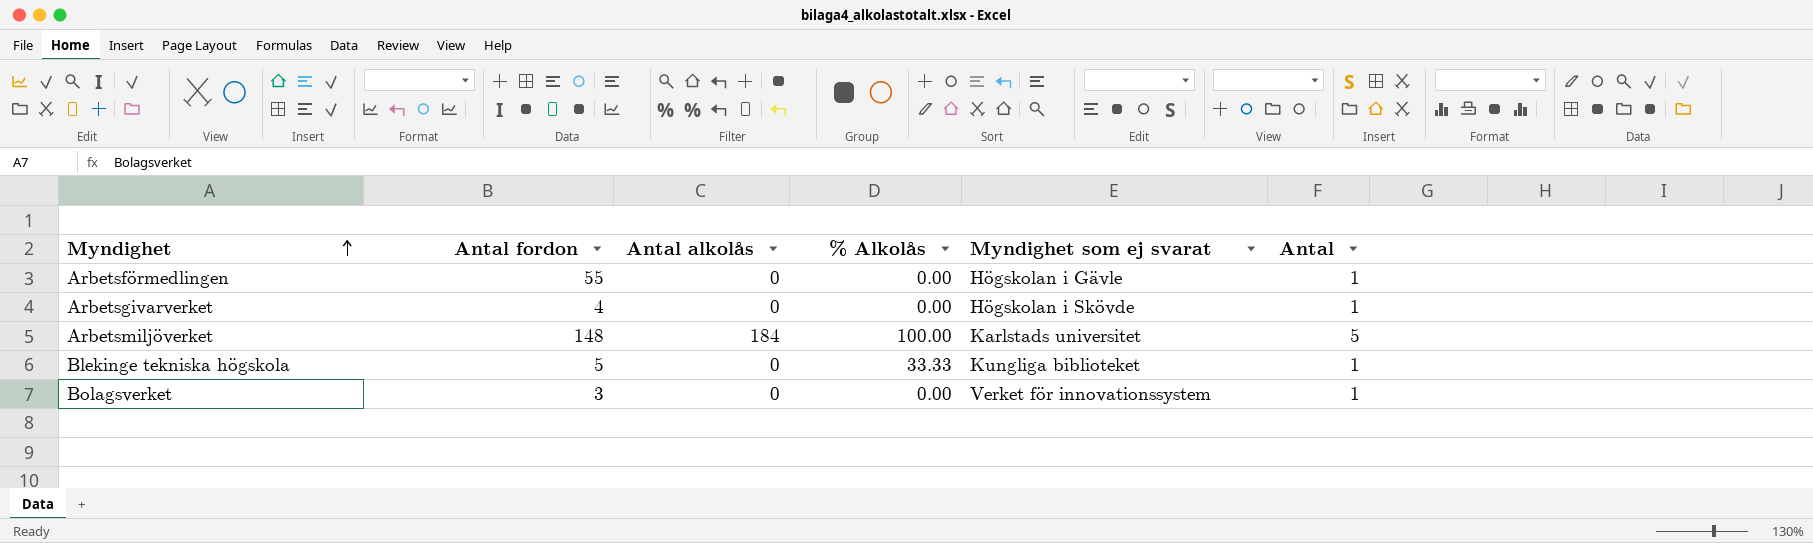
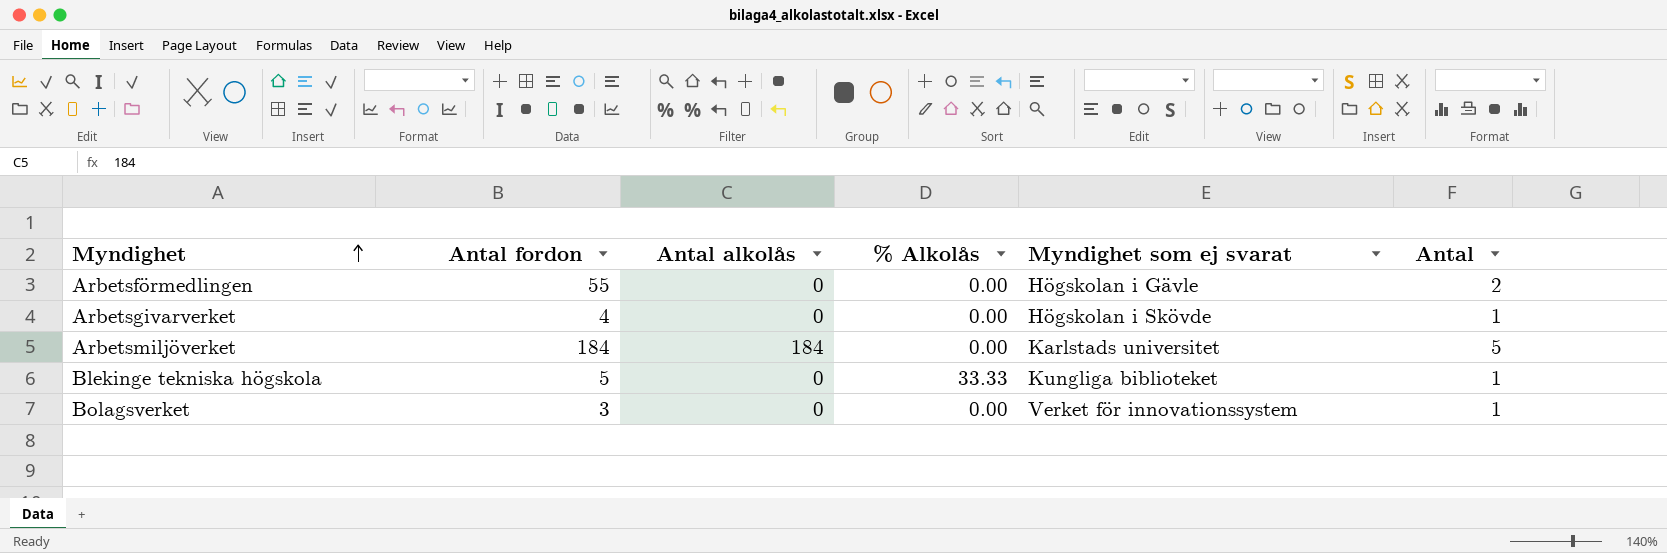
Arbetsförmedlingen | Antal: 1 -> 2
Arbetsmiljöverket | Antal fordon: 148 -> 184
Arbetsmiljöverket | % Alkolås: 100.00 -> 0.00

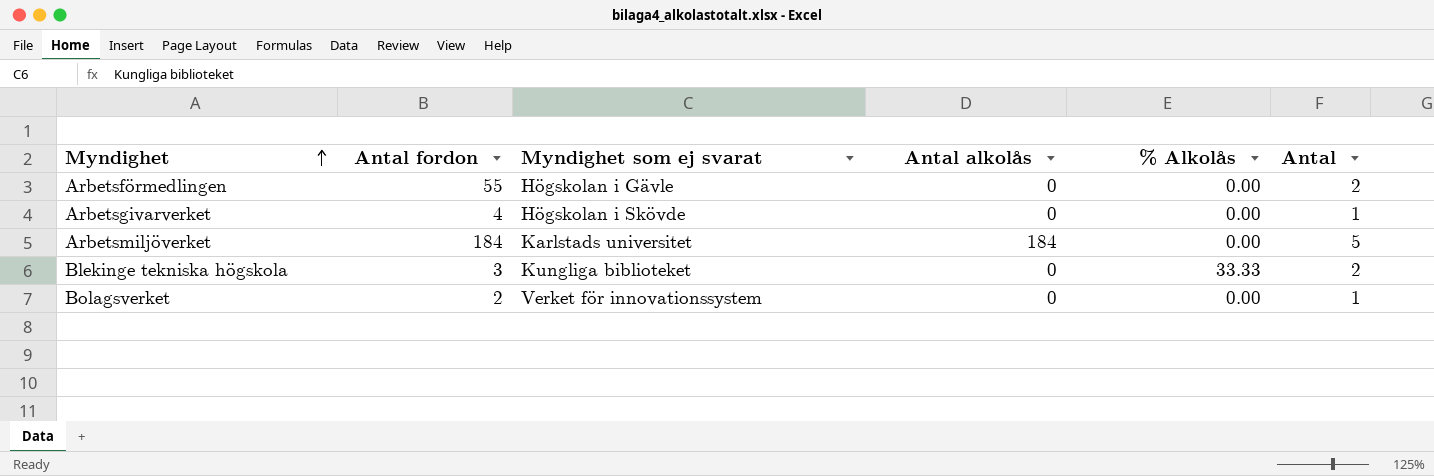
column Myndighet som ej svarat | position: 5 -> 3
Blekinge tekniska högskola | Antal fordon: 5 -> 3
Blekinge tekniska högskola | Antal: 1 -> 2
Bolagsverket | Antal fordon: 3 -> 2

